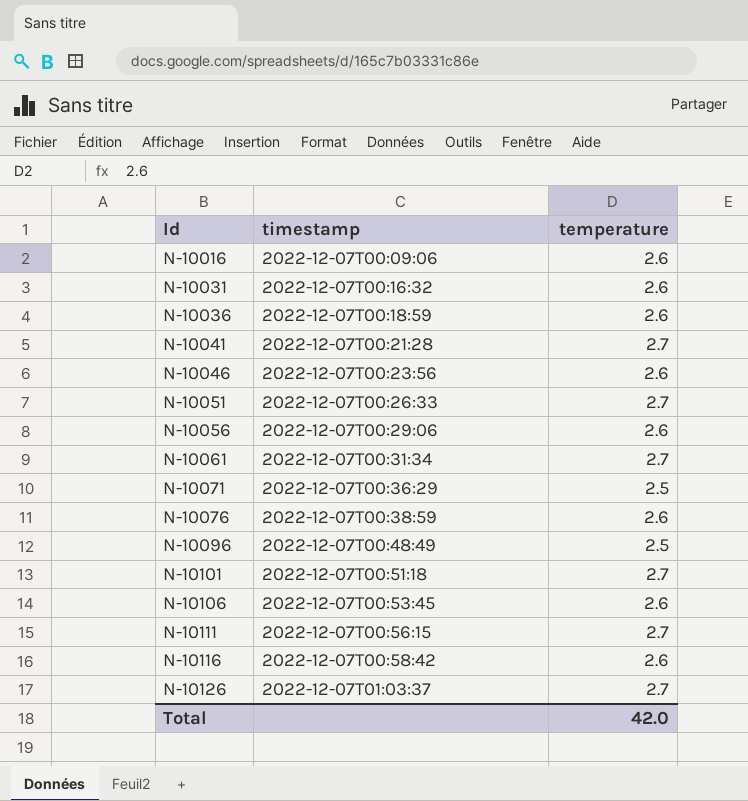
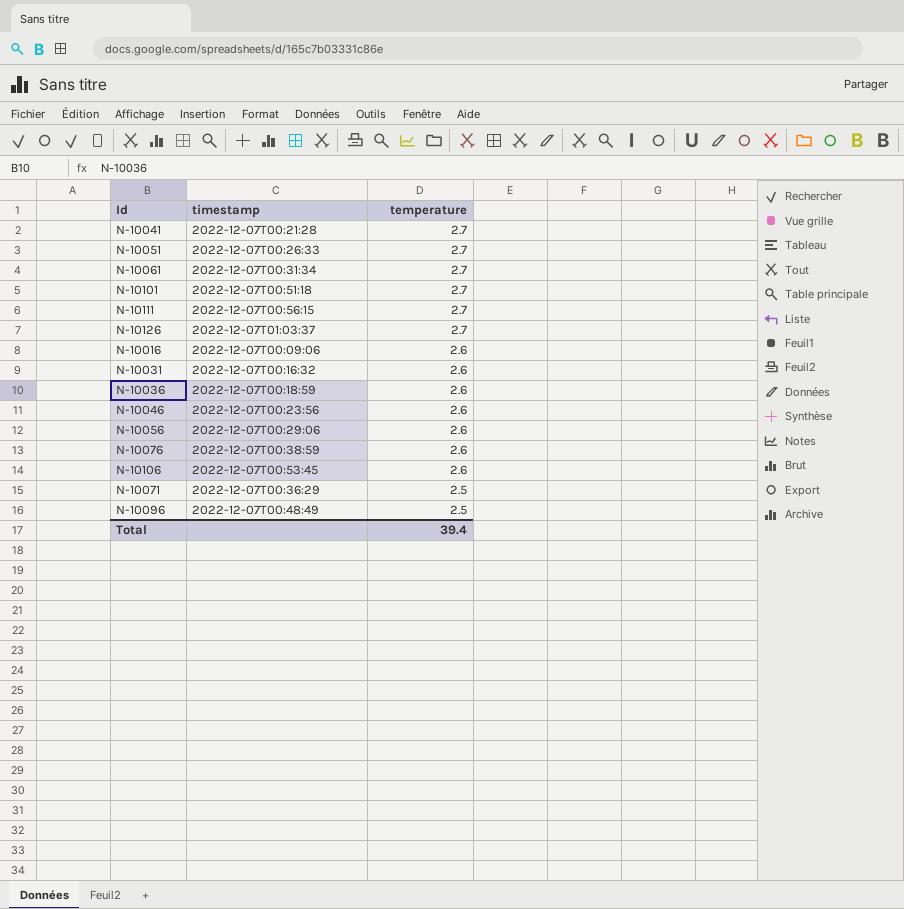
row order: Id ascending -> temperature descending
row N-10116: 2022-12-07T00:58:42 | 2.6 -> none
Total | temperature: 42.0 -> 39.4

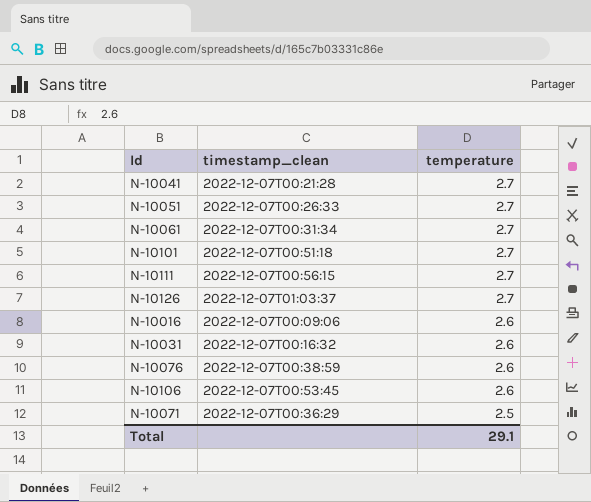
column name: timestamp -> timestamp_clean
row N-10036: 2022-12-07T00:18:59 | 2.6 -> none
row N-10046: 2022-12-07T00:23:56 | 2.6 -> none
row N-10056: 2022-12-07T00:29:06 | 2.6 -> none
row N-10096: 2022-12-07T00:48:49 | 2.5 -> none
Total | temperature: 39.4 -> 29.1

